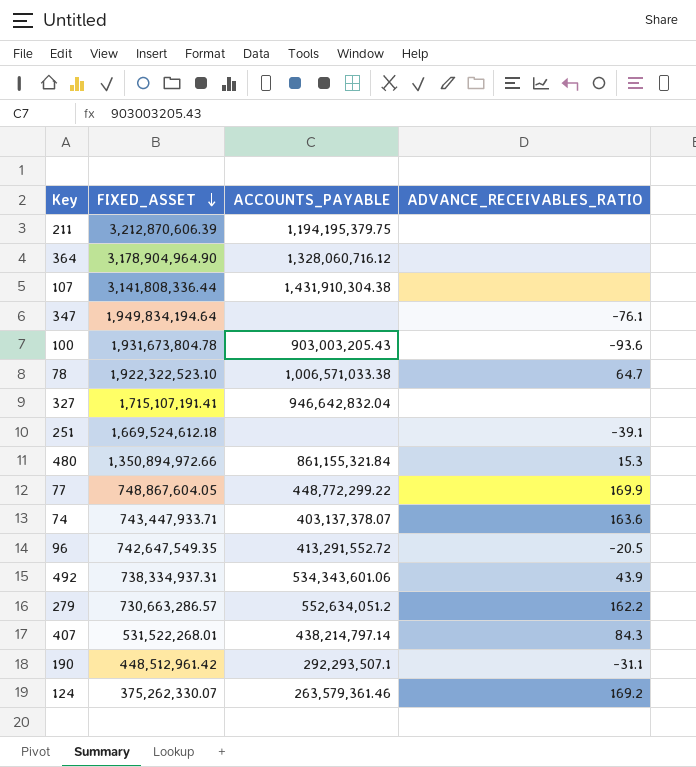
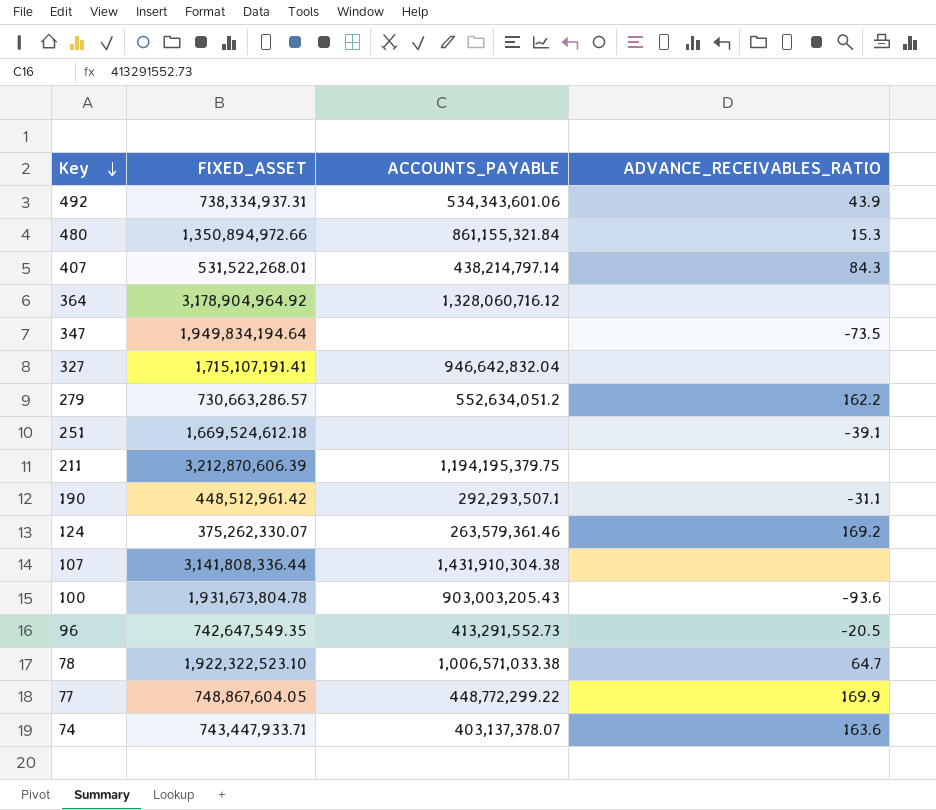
row order: FIXED_ASSET descending -> Key descending
364 | FIXED_ASSET: 3,178,904,964.90 -> 3,178,904,964.92
347 | ADVANCE_RECEIVABLES_RATIO: -76.1 -> -73.5
96 | ACCOUNTS_PAYABLE: 413,291,552.72 -> 413,291,552.73

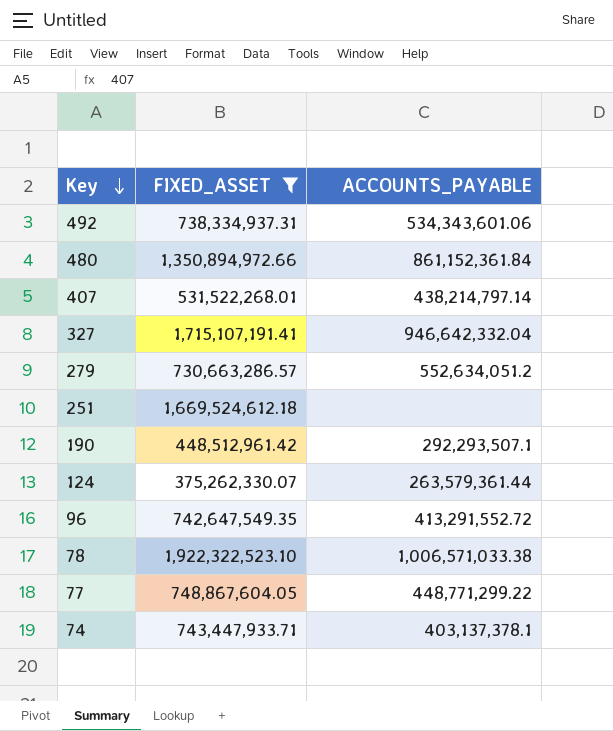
filter: none -> FIXED_ASSET <= 1,922,322,523.10
column ADVANCE_RECEIVABLES_RATIO | position: 4 -> none
480 | ACCOUNTS_PAYABLE: 861,155,321.84 -> 861,152,361.84
327 | ACCOUNTS_PAYABLE: 946,642,832.04 -> 946,642,332.04
124 | ACCOUNTS_PAYABLE: 263,579,361.46 -> 263,579,361.44
96 | ACCOUNTS_PAYABLE: 413,291,552.73 -> 413,291,552.72
77 | ACCOUNTS_PAYABLE: 448,772,299.22 -> 448,771,299.22
74 | ACCOUNTS_PAYABLE: 403,137,378.07 -> 403,137,378.1

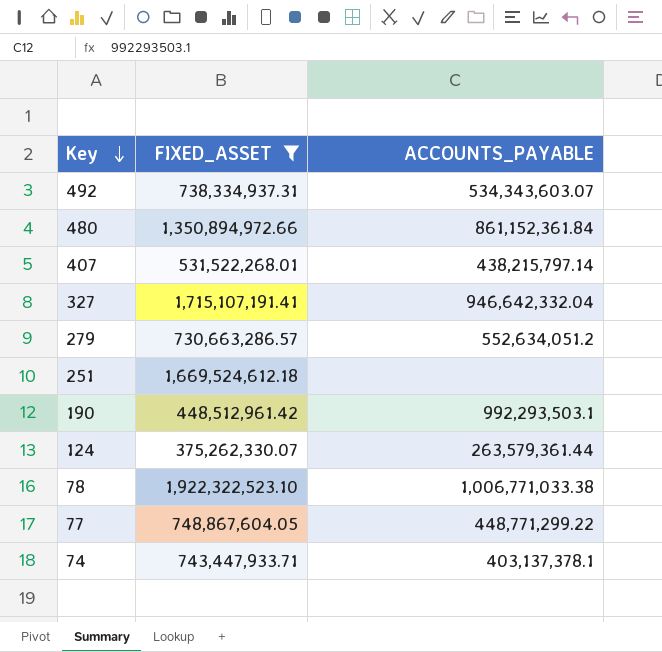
row 96: 742,647,549.35 | 413,291,552.72 -> none
492 | ACCOUNTS_PAYABLE: 534,343,601.06 -> 534,343,603.07
407 | ACCOUNTS_PAYABLE: 438,214,797.14 -> 438,215,797.14
190 | ACCOUNTS_PAYABLE: 292,293,507.1 -> 992,293,503.1
78 | ACCOUNTS_PAYABLE: 1,006,571,033.38 -> 1,006,771,033.38

